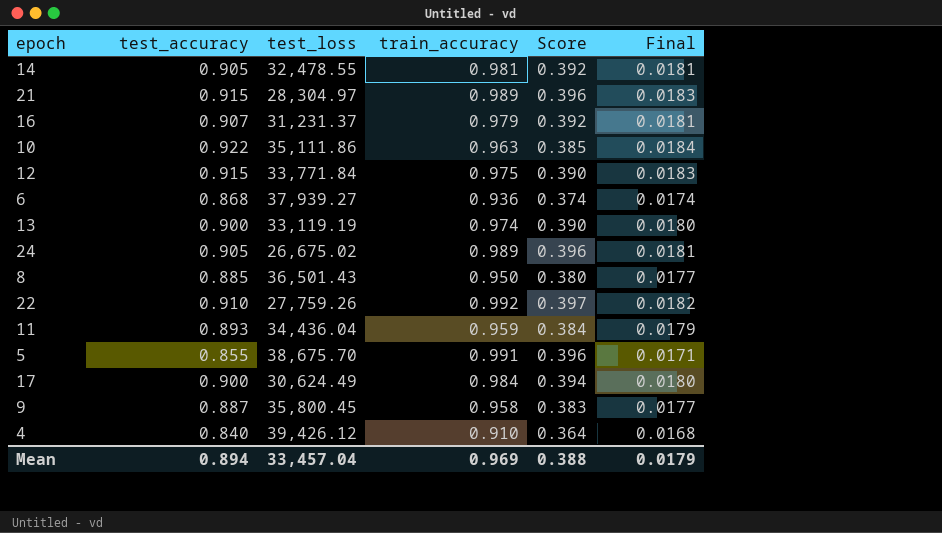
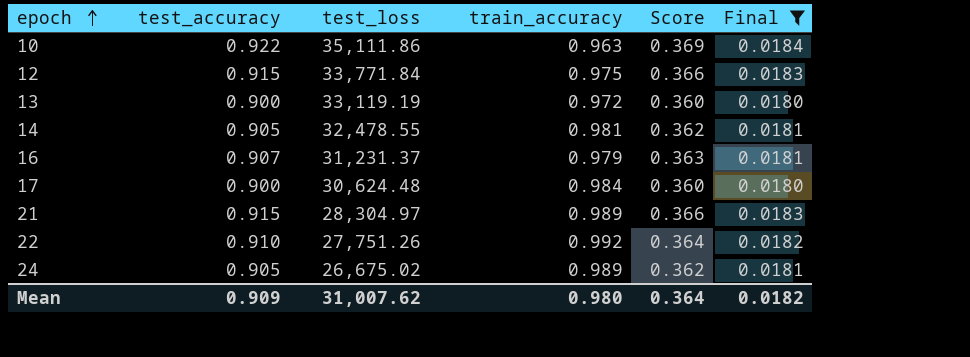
filter: none -> Final >= 0.0180
row order: none -> epoch ascending
column Score | formula: [train_accuracy] * 0.4 -> [test_accuracy] * 0.4
13 | train_accuracy: 0.974 -> 0.972
17 | test_loss: 30,624.49 -> 30,624.48
22 | test_loss: 27,759.26 -> 27,751.26
Mean | test_accuracy: 0.894 -> 0.909
Mean | test_loss: 33,457.04 -> 31,007.62
Mean | train_accuracy: 0.969 -> 0.980
Mean | Score: 0.388 -> 0.364
Mean | Final: 0.0179 -> 0.0182

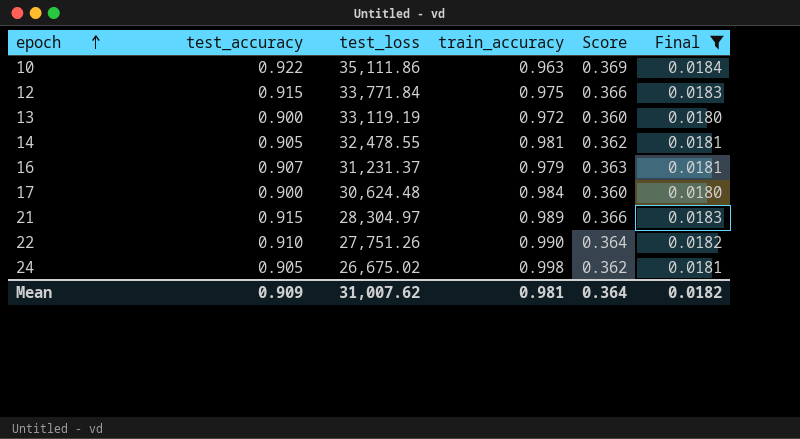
22 | train_accuracy: 0.992 -> 0.990
24 | train_accuracy: 0.989 -> 0.998
Mean | train_accuracy: 0.980 -> 0.981

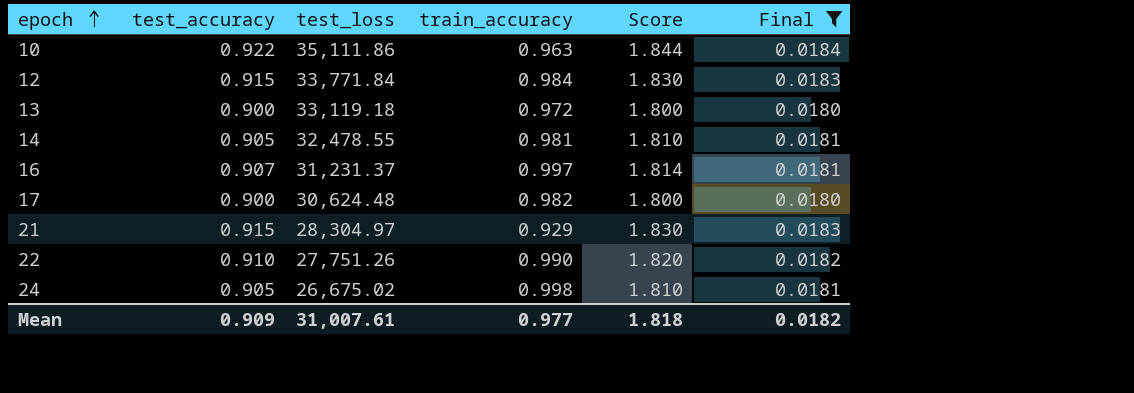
column Score | formula: [test_accuracy] * 0.4 -> [test_accuracy] * 2
12 | train_accuracy: 0.975 -> 0.984
13 | test_loss: 33,119.19 -> 33,119.18
16 | train_accuracy: 0.979 -> 0.997
17 | train_accuracy: 0.984 -> 0.982
21 | train_accuracy: 0.989 -> 0.929
Mean | test_loss: 31,007.62 -> 31,007.61
Mean | train_accuracy: 0.981 -> 0.977
Mean | Score: 0.364 -> 1.818

